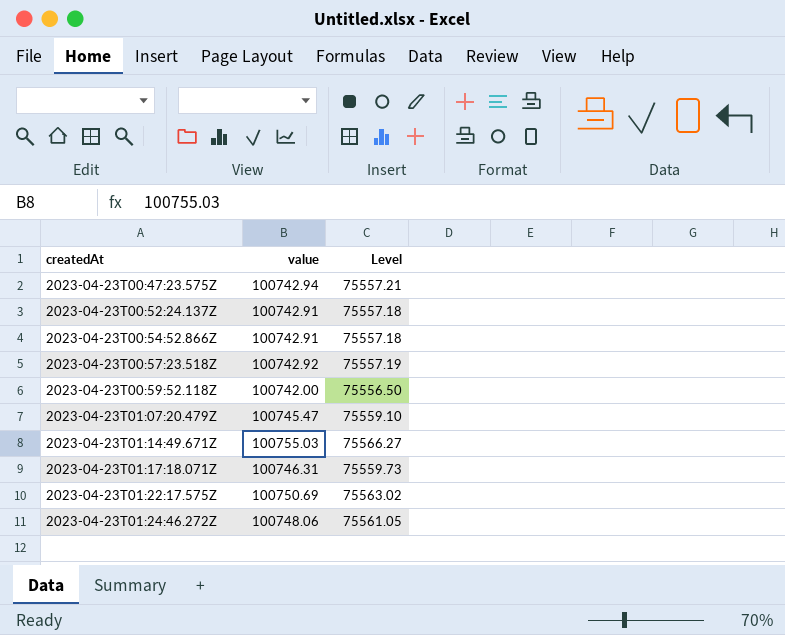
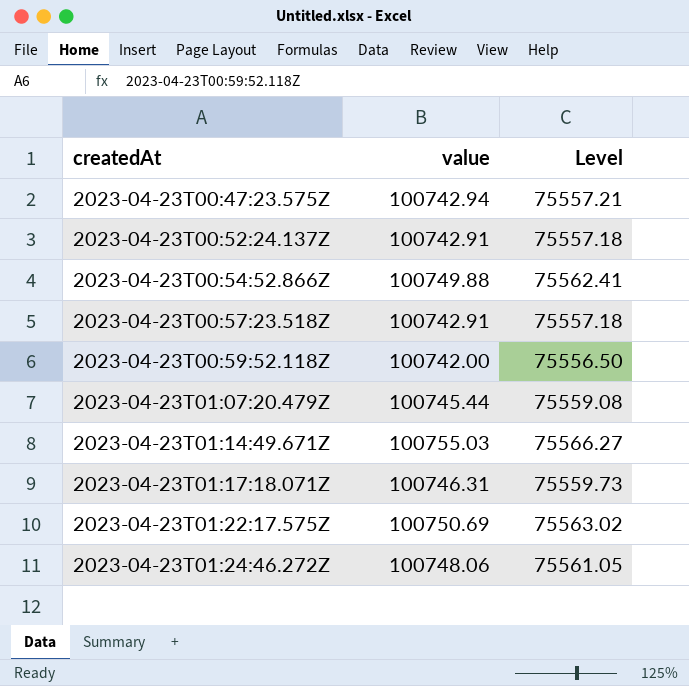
2023-04-23T00:54:52.866Z | value: 100742.91 -> 100749.88
2023-04-23T00:54:52.866Z | Level: 75557.18 -> 75562.41
2023-04-23T00:57:23.518Z | value: 100742.92 -> 100742.91
2023-04-23T00:57:23.518Z | Level: 75557.19 -> 75557.18
2023-04-23T01:07:20.479Z | value: 100745.47 -> 100745.44
2023-04-23T01:07:20.479Z | Level: 75559.10 -> 75559.08

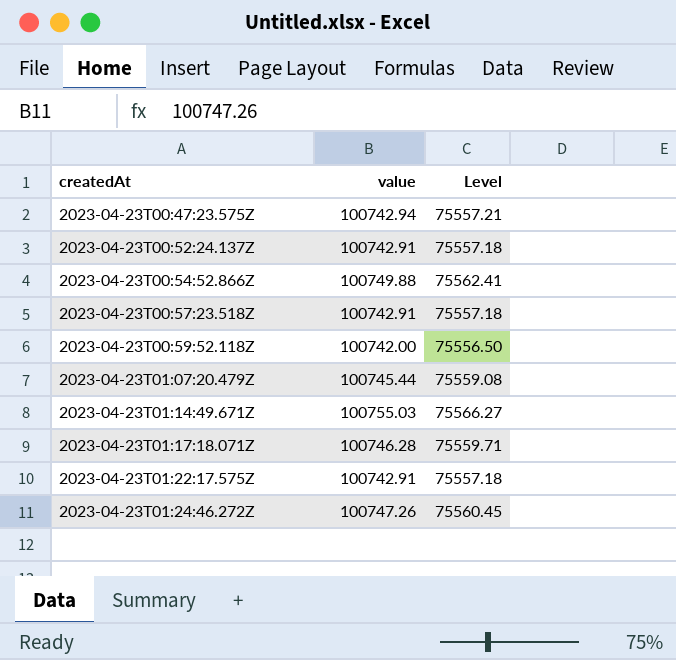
2023-04-23T01:17:18.071Z | value: 100746.31 -> 100746.28
2023-04-23T01:17:18.071Z | Level: 75559.73 -> 75559.71
2023-04-23T01:22:17.575Z | value: 100750.69 -> 100742.91
2023-04-23T01:22:17.575Z | Level: 75563.02 -> 75557.18
2023-04-23T01:24:46.272Z | value: 100748.06 -> 100747.26
2023-04-23T01:24:46.272Z | Level: 75561.05 -> 75560.45

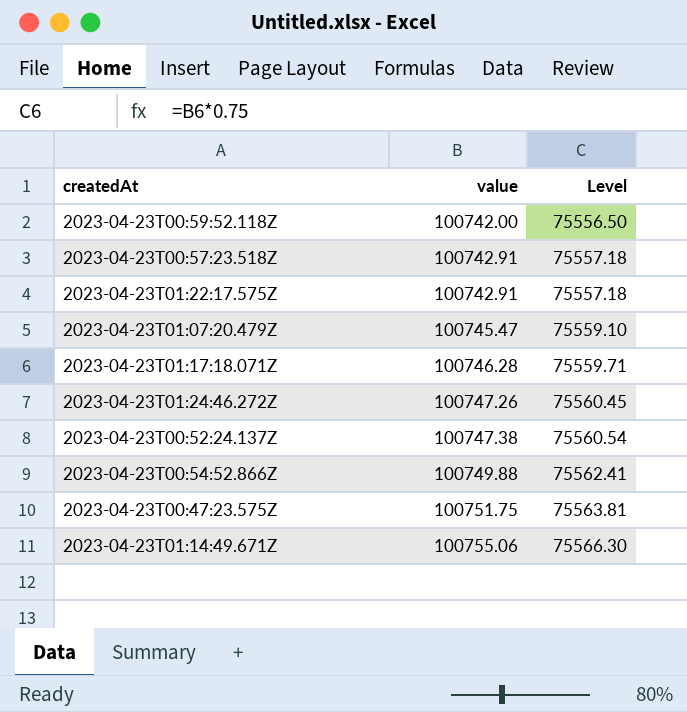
row order: createdAt ascending -> value ascending
2023-04-23T01:07:20.479Z | value: 100745.44 -> 100745.47
2023-04-23T01:07:20.479Z | Level: 75559.08 -> 75559.10
2023-04-23T00:52:24.137Z | value: 100742.91 -> 100747.38
2023-04-23T00:52:24.137Z | Level: 75557.18 -> 75560.54
2023-04-23T00:47:23.575Z | value: 100742.94 -> 100751.75
2023-04-23T00:47:23.575Z | Level: 75557.21 -> 75563.81
2023-04-23T01:14:49.671Z | value: 100755.03 -> 100755.06
2023-04-23T01:14:49.671Z | Level: 75566.27 -> 75566.30

